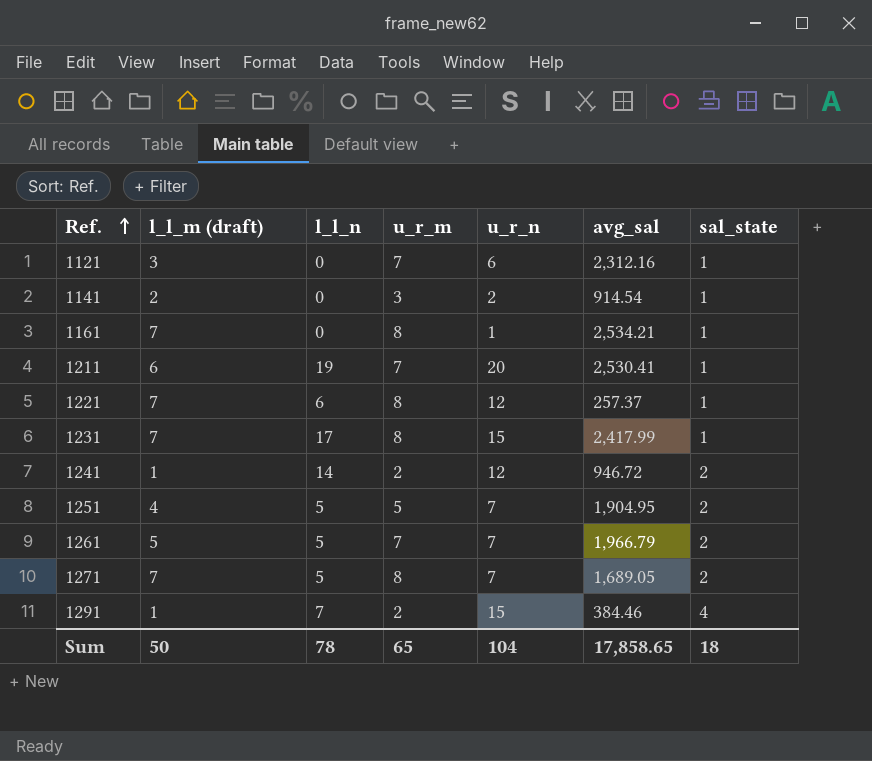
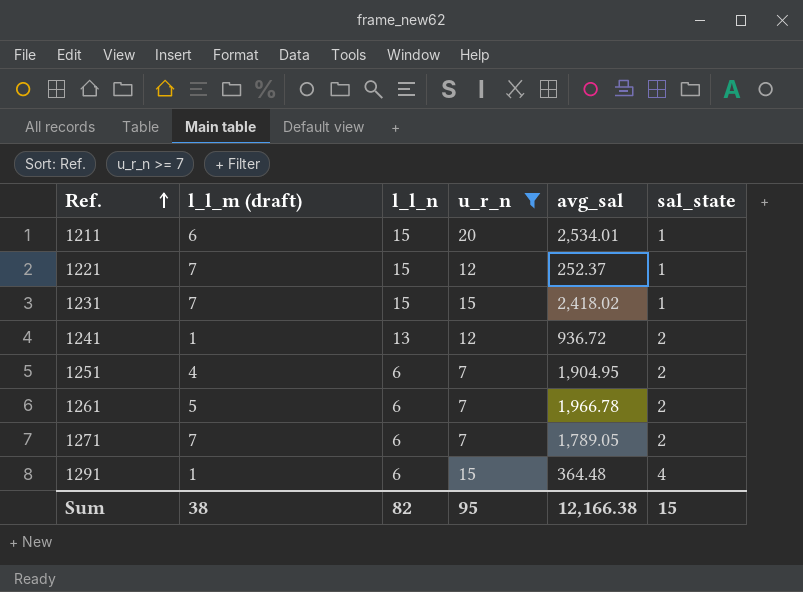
filter: none -> u_r_n >= 7
column u_r_m | position: 4 -> none
1211 | l_l_n: 19 -> 15
1211 | avg_sal: 2,530.41 -> 2,534.01
1221 | l_l_n: 6 -> 15
1221 | avg_sal: 257.37 -> 252.37
1231 | l_l_n: 17 -> 15
1231 | avg_sal: 2,417.99 -> 2,418.02
1241 | l_l_n: 14 -> 13
1241 | avg_sal: 946.72 -> 936.72
1251 | l_l_n: 5 -> 6
1261 | l_l_n: 5 -> 6
1261 | avg_sal: 1,966.79 -> 1,966.78
1271 | l_l_n: 5 -> 6
1271 | avg_sal: 1,689.05 -> 1,789.05
1291 | l_l_n: 7 -> 6
1291 | avg_sal: 384.46 -> 364.48
Sum | l_l_m (draft): 50 -> 38
Sum | l_l_n: 78 -> 82
Sum | u_r_n: 104 -> 95
Sum | avg_sal: 17,858.65 -> 12,166.38
Sum | sal_state: 18 -> 15

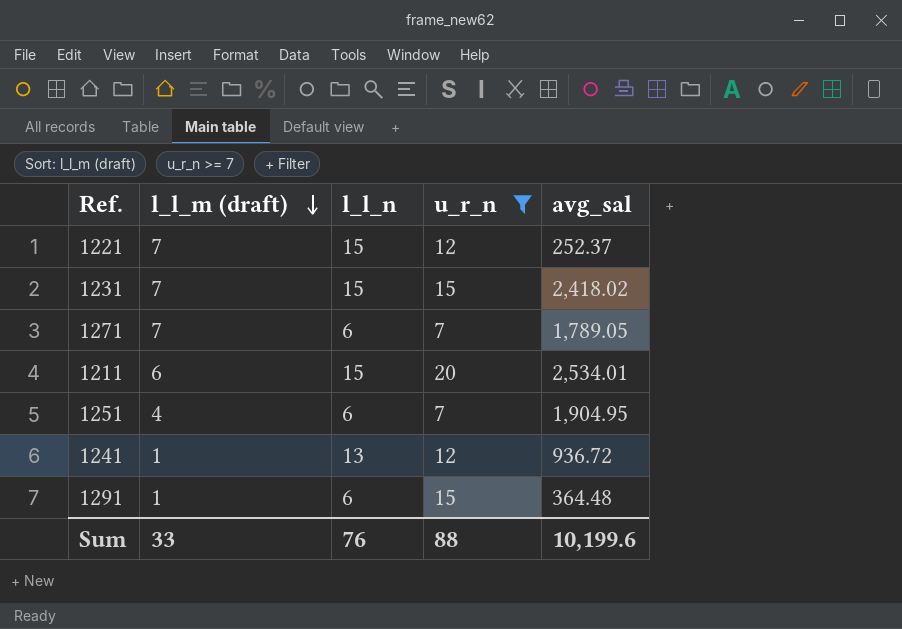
row order: Ref. ascending -> l_l_m (draft) descending
column sal_state | position: 6 -> none
row 1261: 5 | 6 | 7 | 1,966.78 | 2 -> none
Sum | l_l_m (draft): 38 -> 33
Sum | l_l_n: 82 -> 76
Sum | u_r_n: 95 -> 88
Sum | avg_sal: 12,166.38 -> 10,199.6

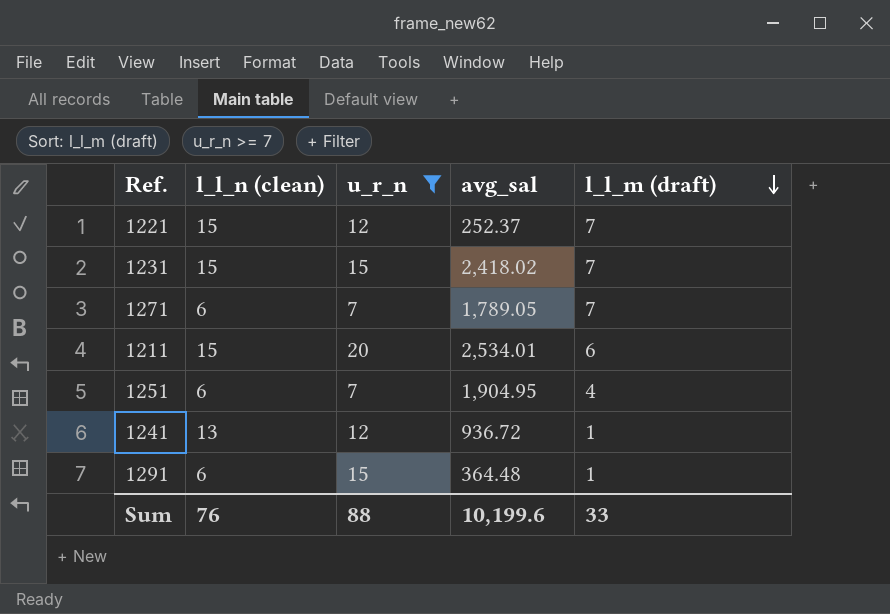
column name: l_l_n -> l_l_n (clean)
column l_l_m (draft) | position: 2 -> 5

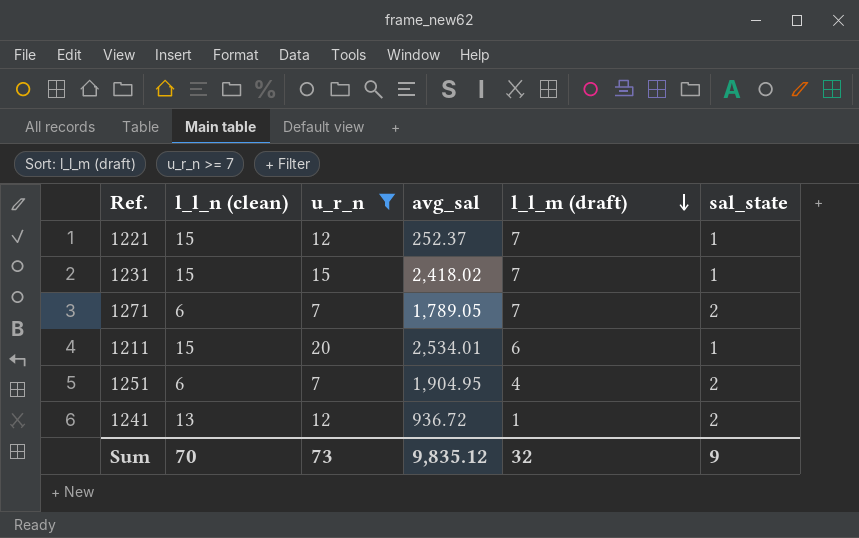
column sal_state | position: none -> 6
row 1291: 6 | 15 | 364.48 | 1 -> none
Sum | l_l_n (clean): 76 -> 70
Sum | u_r_n: 88 -> 73
Sum | avg_sal: 10,199.6 -> 9,835.12
Sum | l_l_m (draft): 33 -> 32

